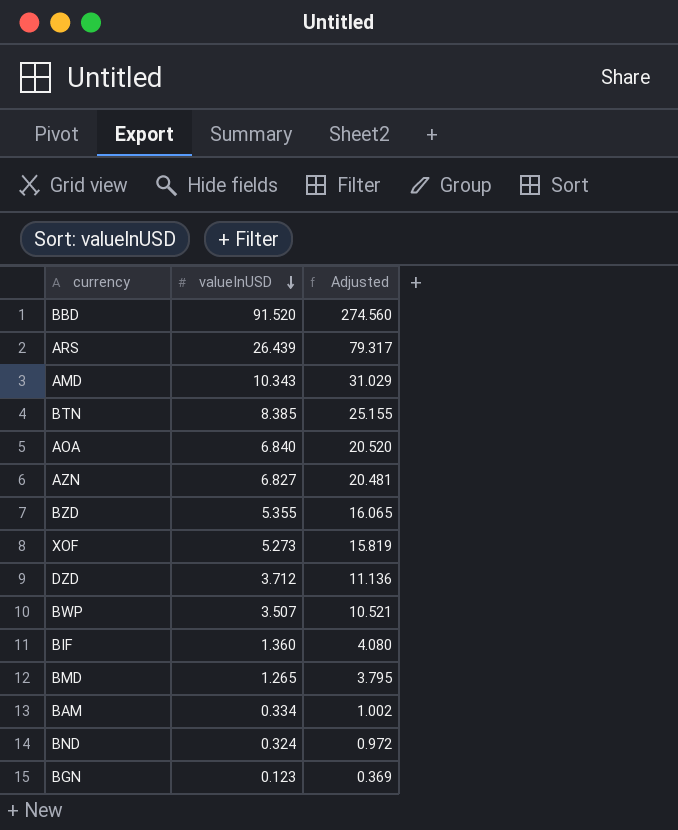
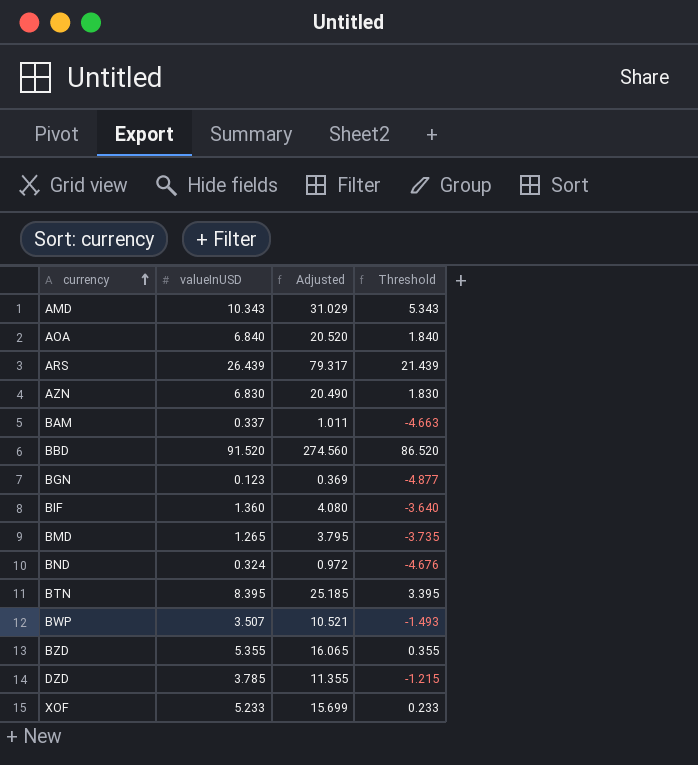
row order: valueInUSD descending -> currency ascending
column Threshold | formula: none -> [valueInUSD] - 5
AZN | valueInUSD: 6.827 -> 6.830
AZN | Adjusted: 20.481 -> 20.490
BAM | valueInUSD: 0.334 -> 0.337
BAM | Adjusted: 1.002 -> 1.011
BTN | valueInUSD: 8.385 -> 8.395
BTN | Adjusted: 25.155 -> 25.185
DZD | valueInUSD: 3.712 -> 3.785
DZD | Adjusted: 11.136 -> 11.355
XOF | valueInUSD: 5.273 -> 5.233
XOF | Adjusted: 15.819 -> 15.699

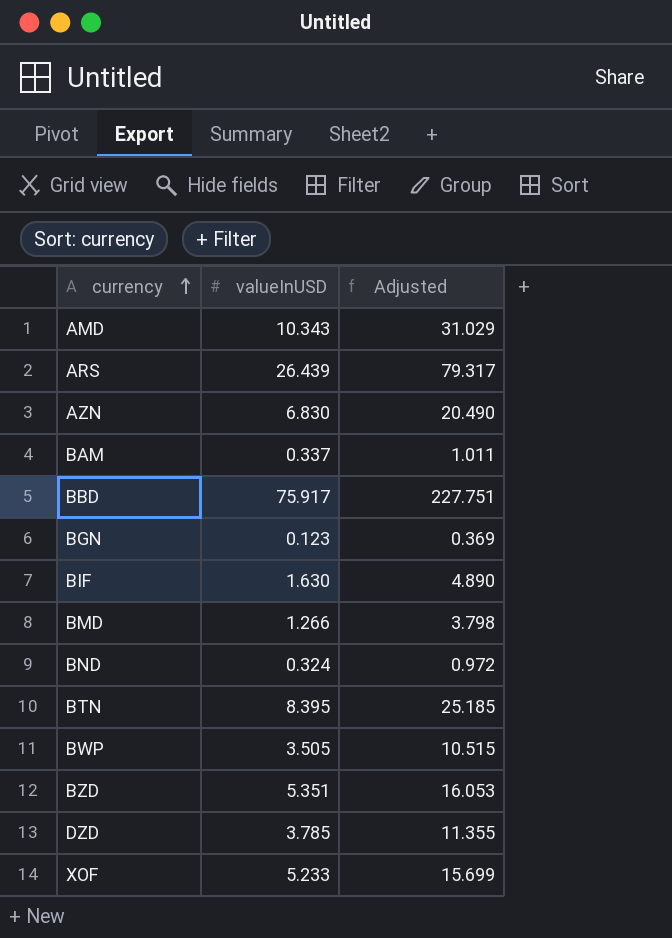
column Threshold | formula: [valueInUSD] - 5 -> none
row AOA: 6.840 | 20.520 | 1.840 -> none
BBD | valueInUSD: 91.520 -> 75.917
BBD | Adjusted: 274.560 -> 227.751
BIF | valueInUSD: 1.360 -> 1.630
BIF | Adjusted: 4.080 -> 4.890
BMD | valueInUSD: 1.265 -> 1.266
BMD | Adjusted: 3.795 -> 3.798
BWP | valueInUSD: 3.507 -> 3.505
BWP | Adjusted: 10.521 -> 10.515
BZD | valueInUSD: 5.355 -> 5.351
BZD | Adjusted: 16.065 -> 16.053

